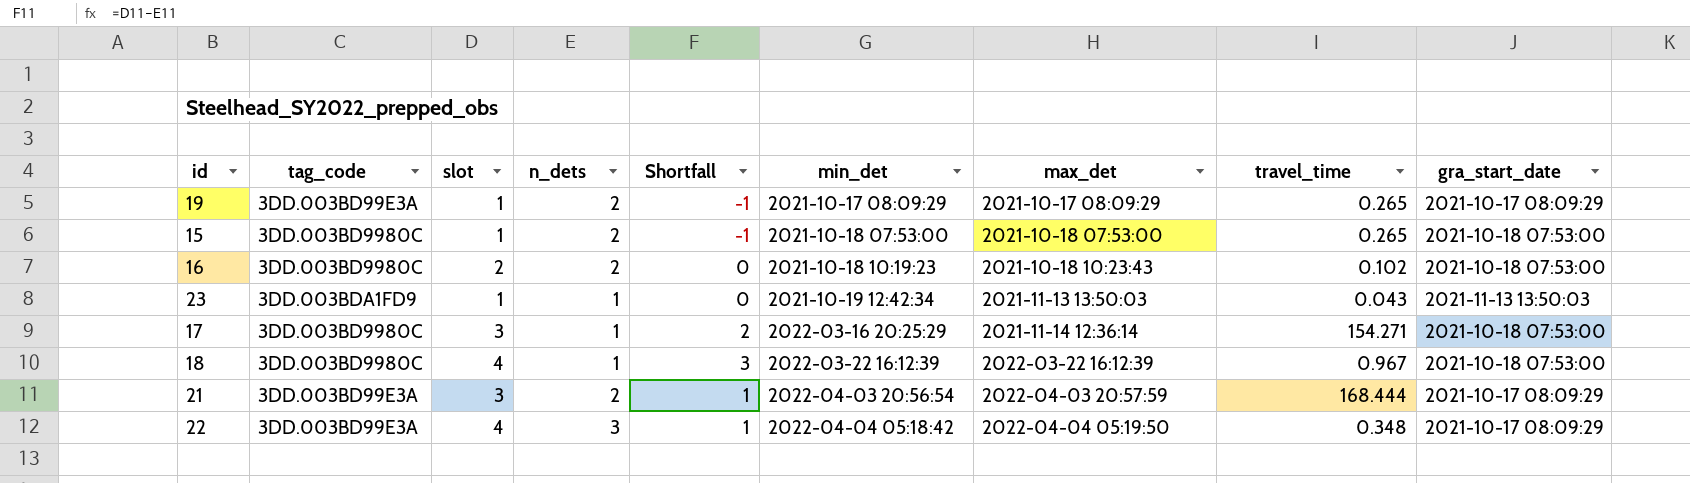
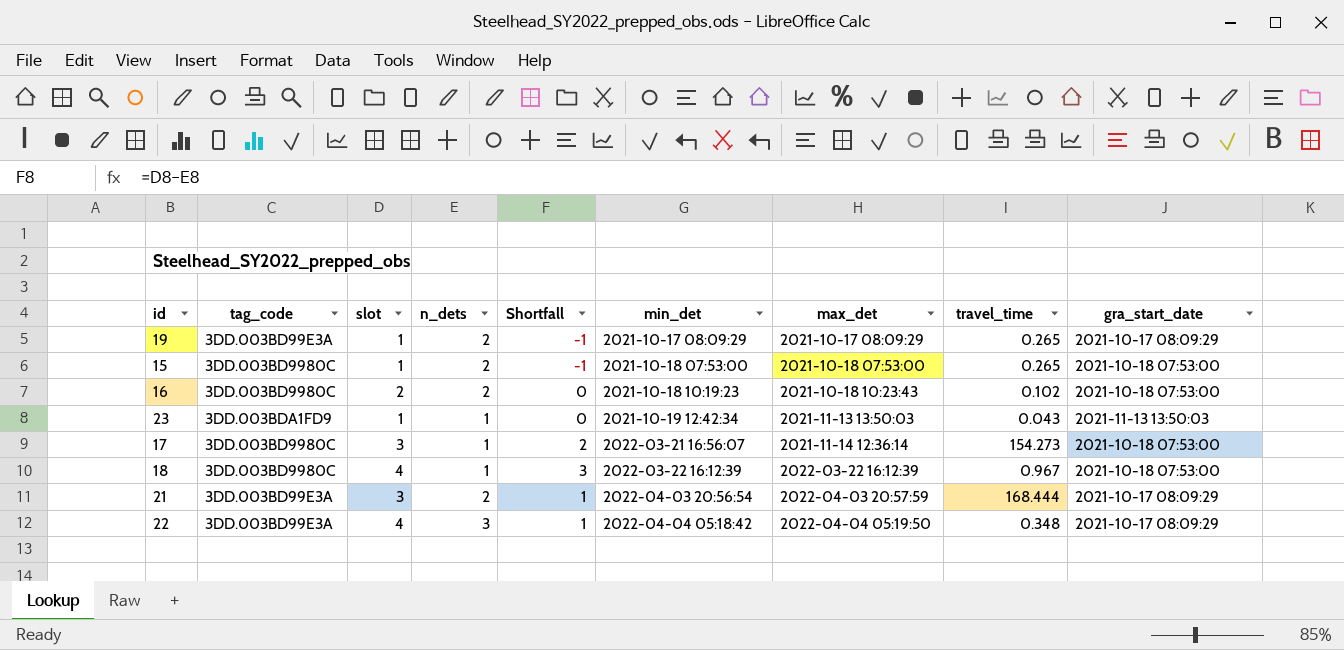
17 | min_det: 2022-03-16 20:25:29 -> 2022-03-21 16:56:07
17 | travel_time: 154.271 -> 154.273

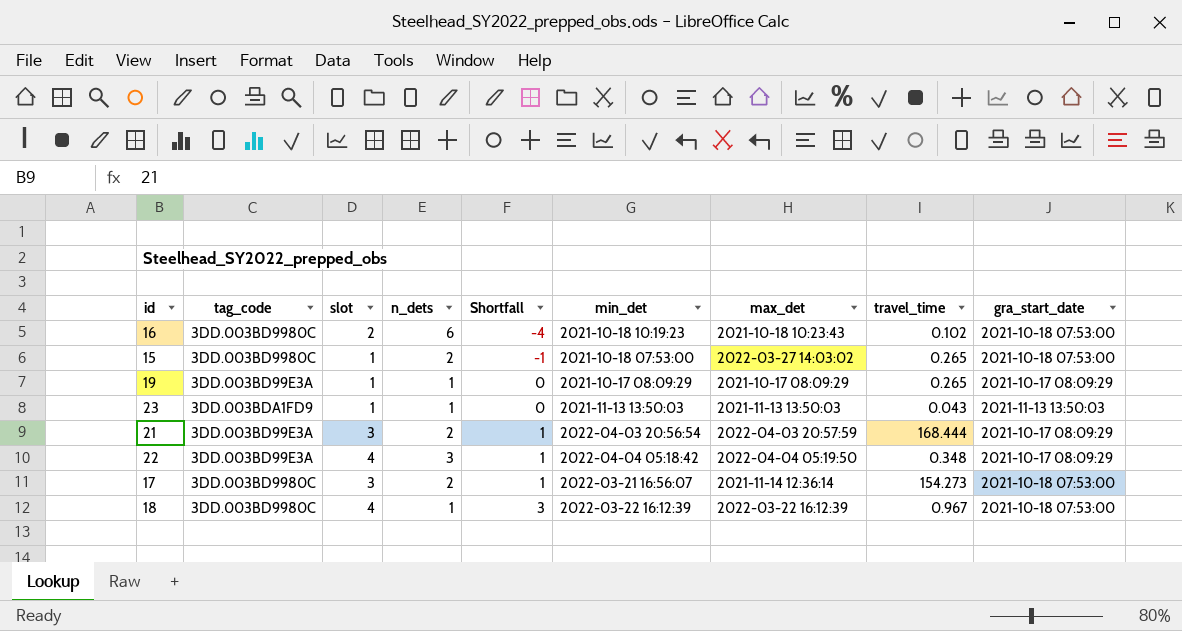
row order: min_det ascending -> Shortfall ascending
16 | n_dets: 2 -> 6
16 | Shortfall: 0 -> -4
15 | max_det: 2021-10-18 07:53:00 -> 2022-03-27 14:03:02
19 | n_dets: 2 -> 1
19 | Shortfall: -1 -> 0
23 | min_det: 2021-10-19 12:42:34 -> 2021-11-13 13:50:03
17 | n_dets: 1 -> 2
17 | Shortfall: 2 -> 1

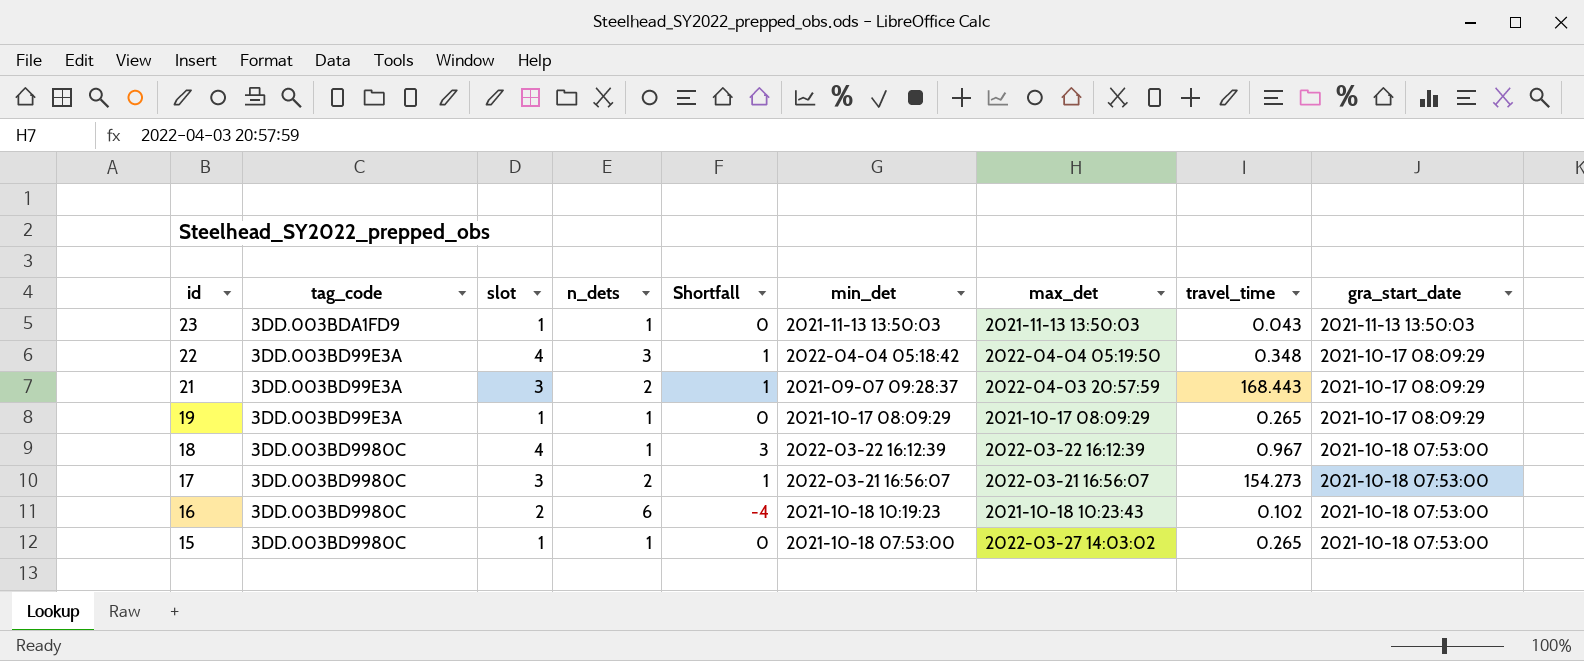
row order: Shortfall ascending -> id descending
21 | min_det: 2022-04-03 20:56:54 -> 2021-09-07 09:28:37
21 | travel_time: 168.444 -> 168.443
17 | max_det: 2021-11-14 12:36:14 -> 2022-03-21 16:56:07
15 | n_dets: 2 -> 1
15 | Shortfall: -1 -> 0

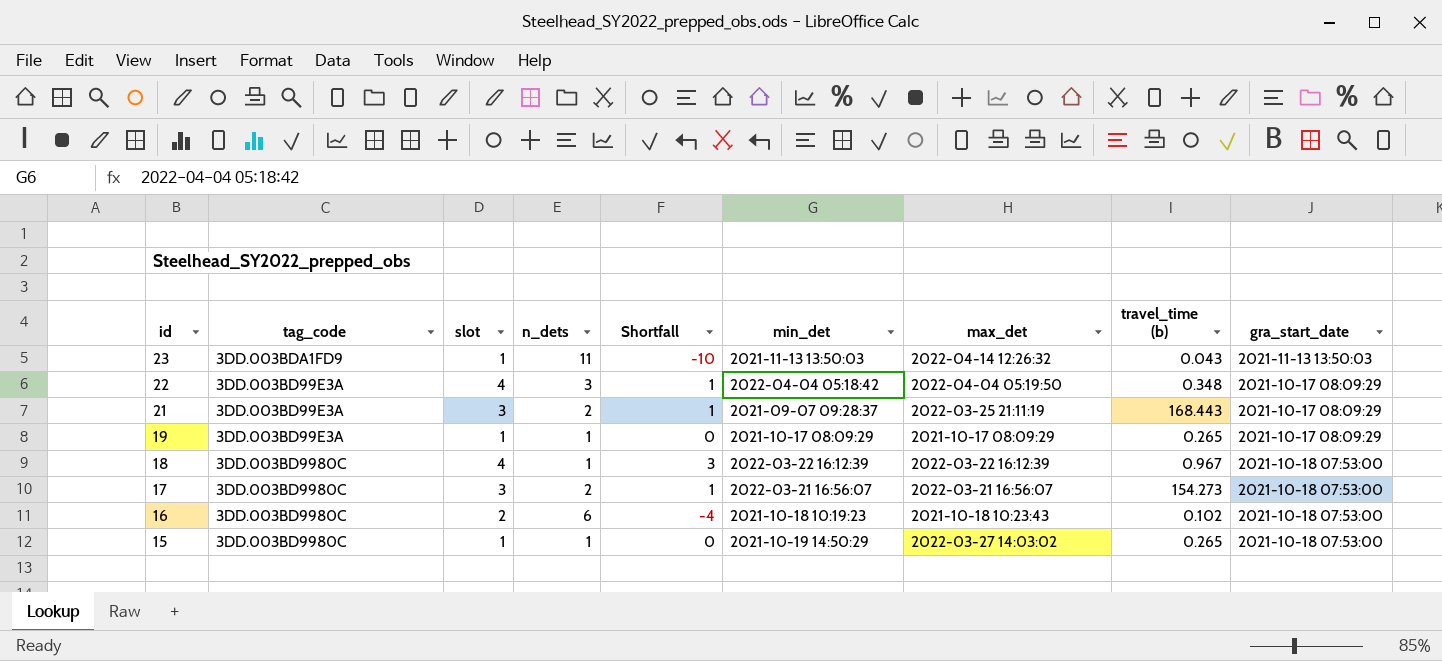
column name: travel_time -> travel_time (b)
23 | n_dets: 1 -> 11
23 | Shortfall: 0 -> -10
23 | max_det: 2021-11-13 13:50:03 -> 2022-04-14 12:26:32
21 | max_det: 2022-04-03 20:57:59 -> 2022-03-25 21:11:19
15 | min_det: 2021-10-18 07:53:00 -> 2021-10-19 14:50:29

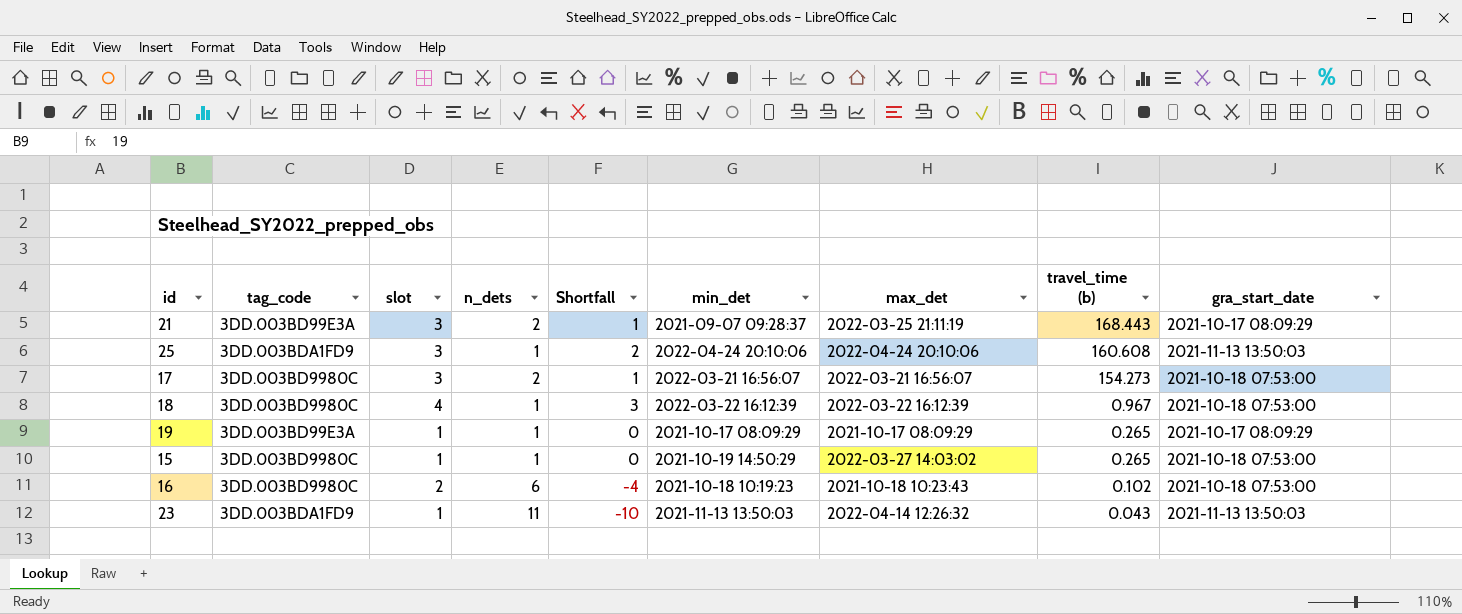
row order: id descending -> travel_time (b) descending
row 22: 3DD.003BD99E3A | 4 | 3 | 1 | 2022-04-04 05:18:42 | 2022-04-04 05:19:50 | 0.348 | 2021-10-17 08:09:29 -> none
row 25: none -> 3DD.003BDA1FD9 | 3 | 1 | 2 | 2022-04-24 20:10:06 | 2022-04-24 20:10:06 | 160.608 | 2021-11-13 13:50:03

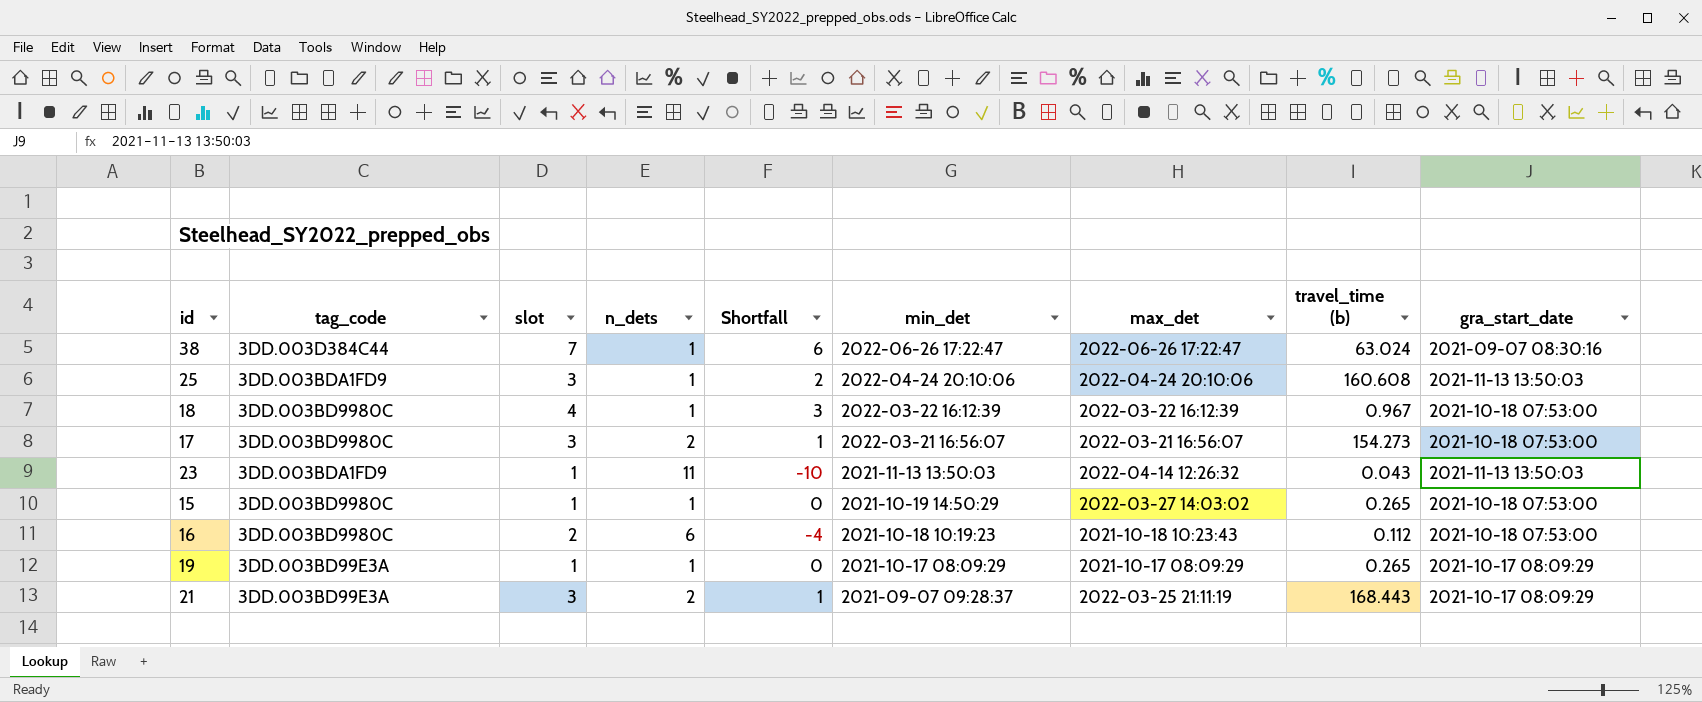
row order: travel_time (b) descending -> min_det descending
row 38: none -> 3DD.003D384C44 | 7 | 1 | 6 | 2022-06-26 17:22:47 | 2022-06-26 17:22:47 | 63.024 | 2021-09-07 08:30:16
16 | travel_time (b): 0.102 -> 0.112

